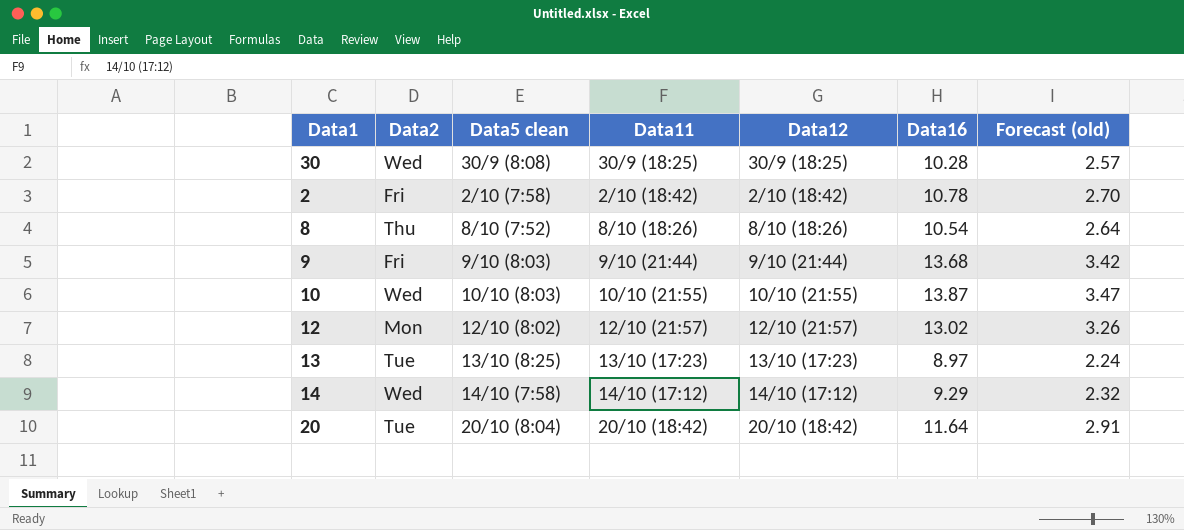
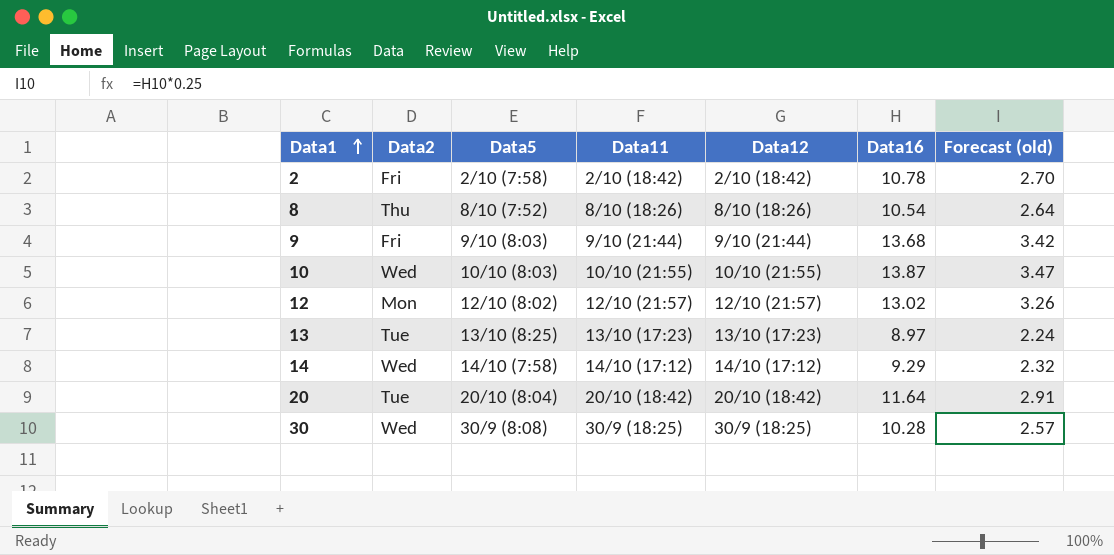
row order: none -> Data1 ascending
column name: Data5 clean -> Data5

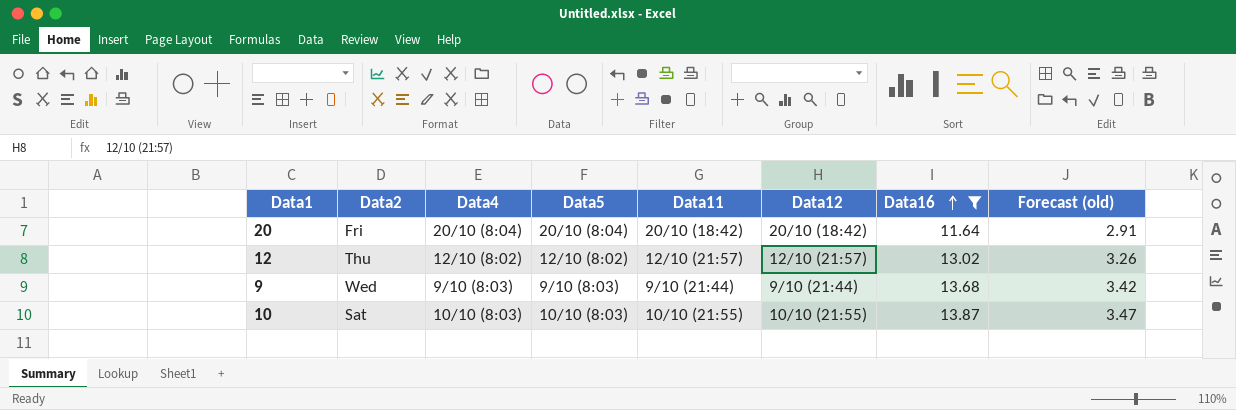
filter: none -> Data16 >= 11.64
row order: Data1 ascending -> Data16 ascending
column Data4 | position: none -> 3
20 | Data2: Tue -> Fri
12 | Data2: Mon -> Thu
9 | Data2: Fri -> Wed
10 | Data2: Wed -> Sat

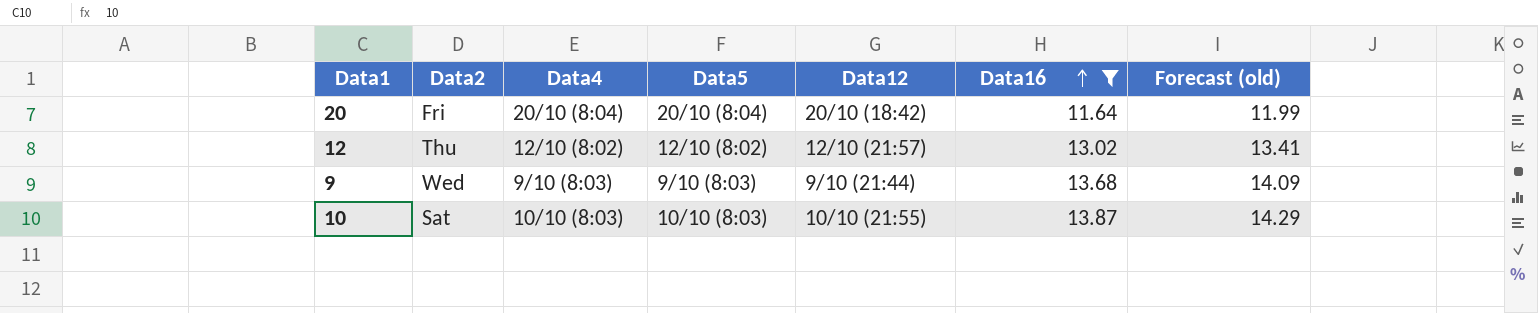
column Data11 | position: 5 -> none
column Forecast (old) | formula: [Data16] * 0.25 -> [Data16] * 1.03

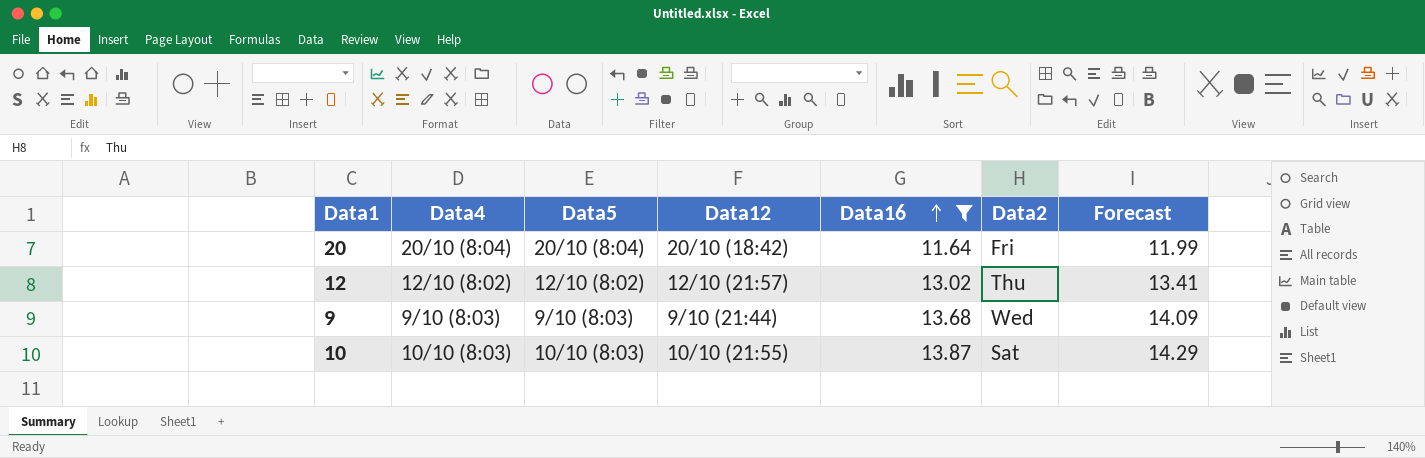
column Data2 | position: 2 -> 6
column name: Forecast (old) -> Forecast

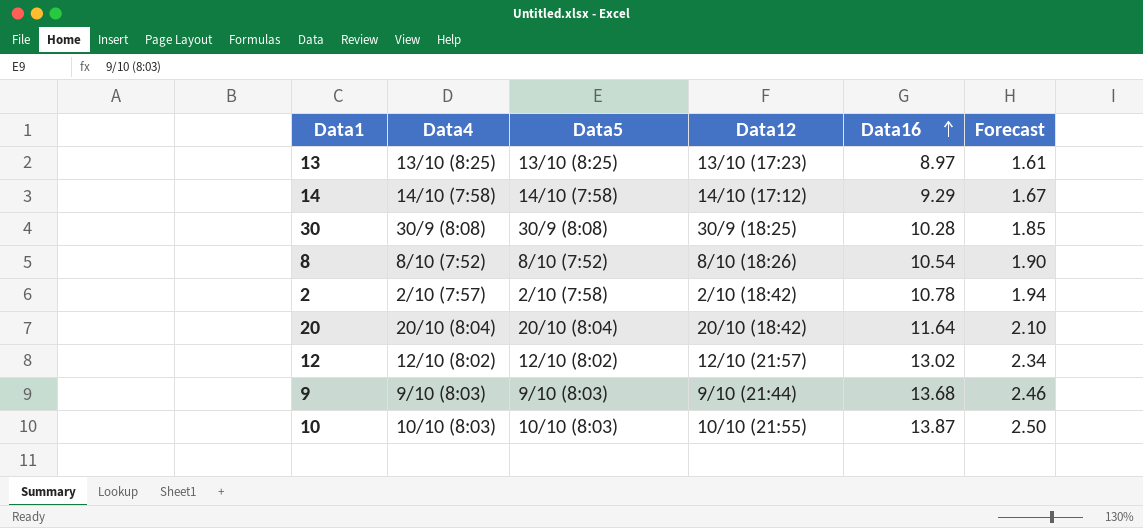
filter: Data16 >= 11.64 -> none
column Data2 | position: 6 -> none
column Forecast | formula: [Data16] * 1.03 -> [Data16] * 0.18

